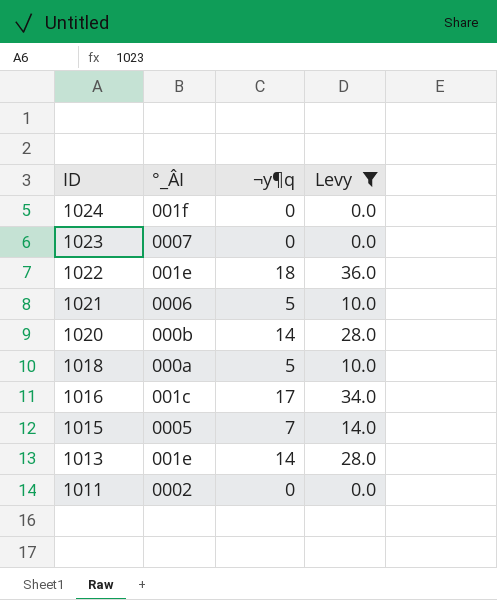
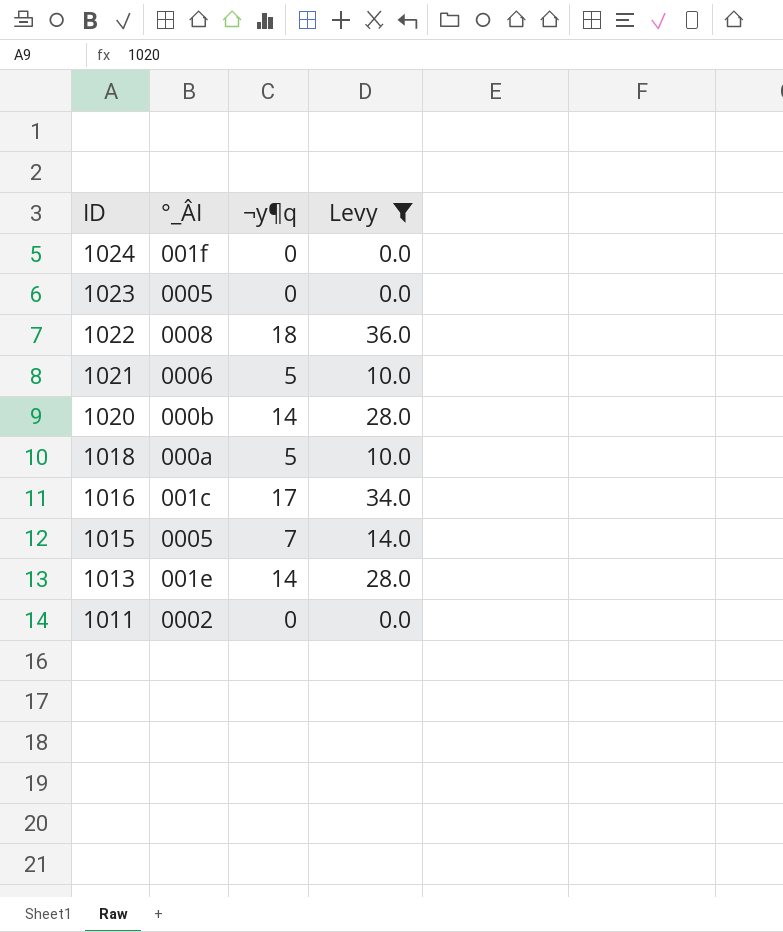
1023 | °_ÂI: 0007 -> 0005
1022 | °_ÂI: 001e -> 0008

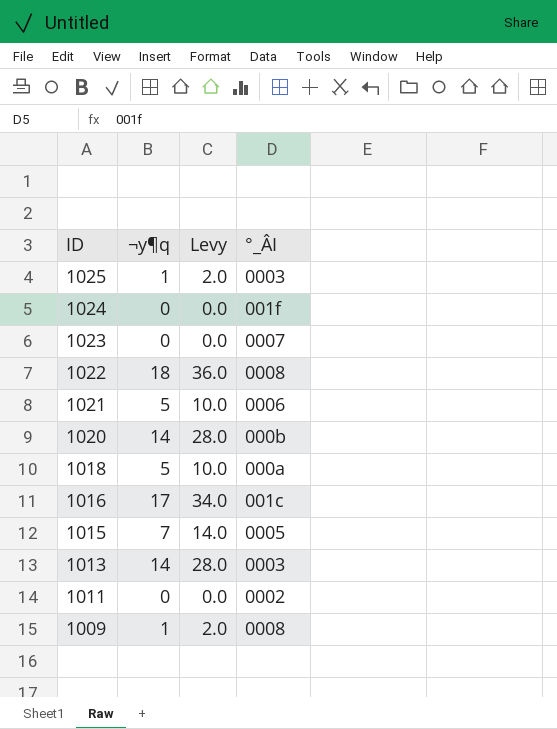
filter: Levy != 2.0 -> none
column °_ÂI | position: 2 -> 4
1023 | °_ÂI: 0005 -> 0007
1013 | °_ÂI: 001e -> 0003

